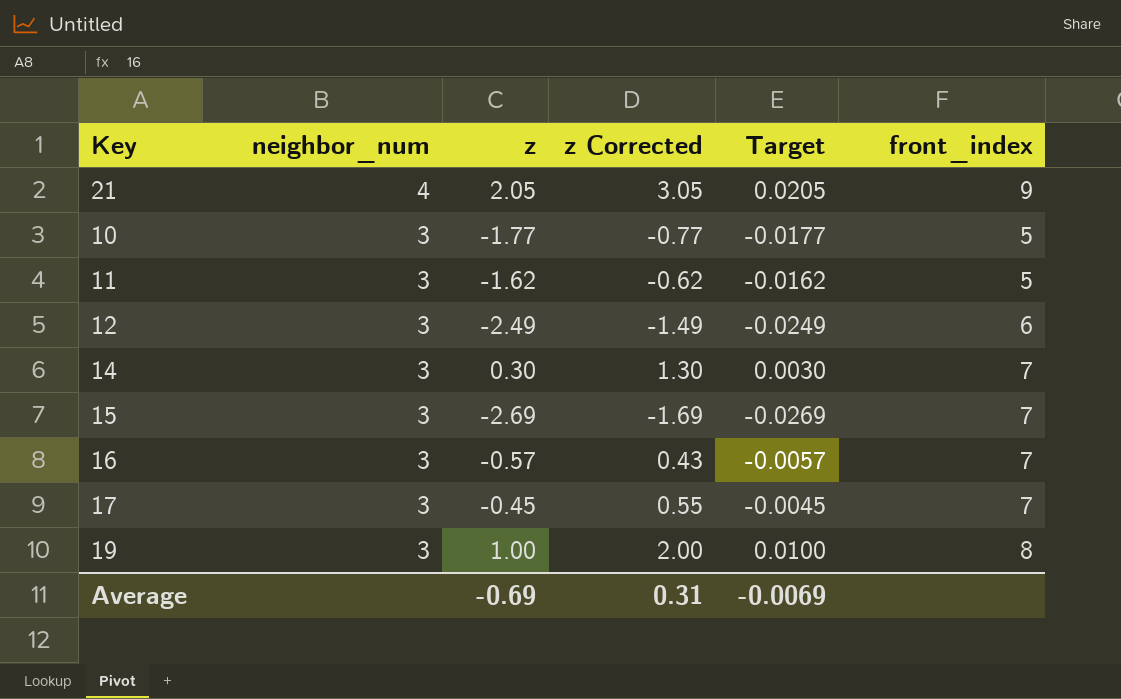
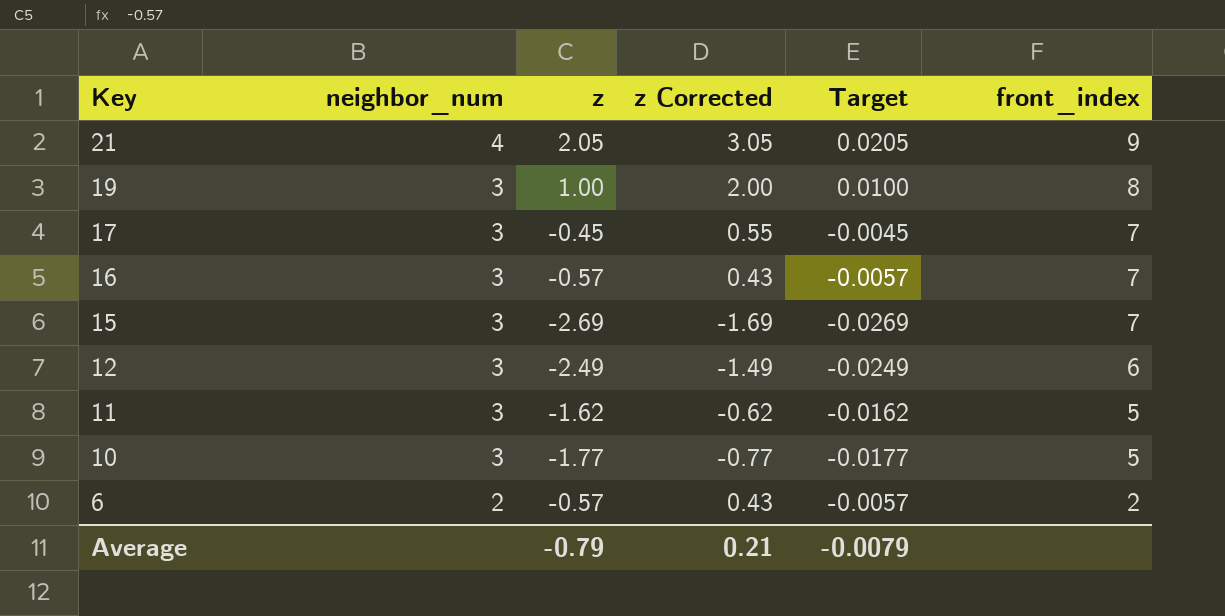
row order: neighbor_num descending -> Key descending
row 14: 3 | 0.30 | 1.30 | 0.0030 | 7 -> none
row 6: none -> 2 | -0.57 | 0.43 | -0.0057 | 2
Average | z: -0.69 -> -0.79
Average | z Corrected: 0.31 -> 0.21
Average | Target: -0.0069 -> -0.0079

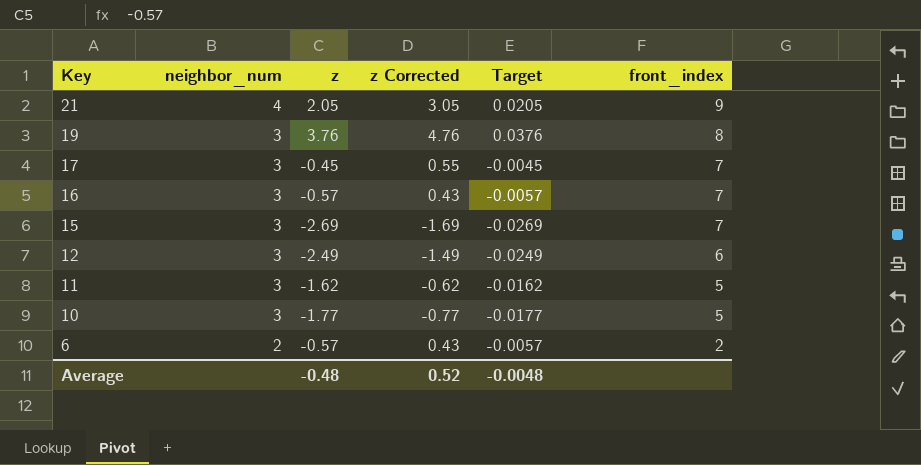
19 | z: 1.00 -> 3.76
19 | z Corrected: 2.00 -> 4.76
19 | Target: 0.0100 -> 0.0376
Average | z: -0.79 -> -0.48
Average | z Corrected: 0.21 -> 0.52
Average | Target: -0.0079 -> -0.0048

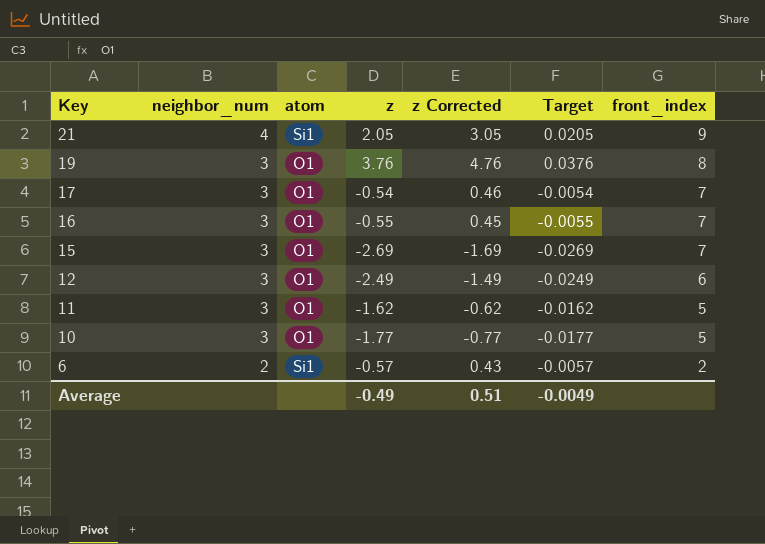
column atom | position: none -> 3
17 | z: -0.45 -> -0.54
17 | z Corrected: 0.55 -> 0.46
17 | Target: -0.0045 -> -0.0054
16 | z: -0.57 -> -0.55
16 | z Corrected: 0.43 -> 0.45
16 | Target: -0.0057 -> -0.0055
Average | z: -0.48 -> -0.49
Average | z Corrected: 0.52 -> 0.51
Average | Target: -0.0048 -> -0.0049

